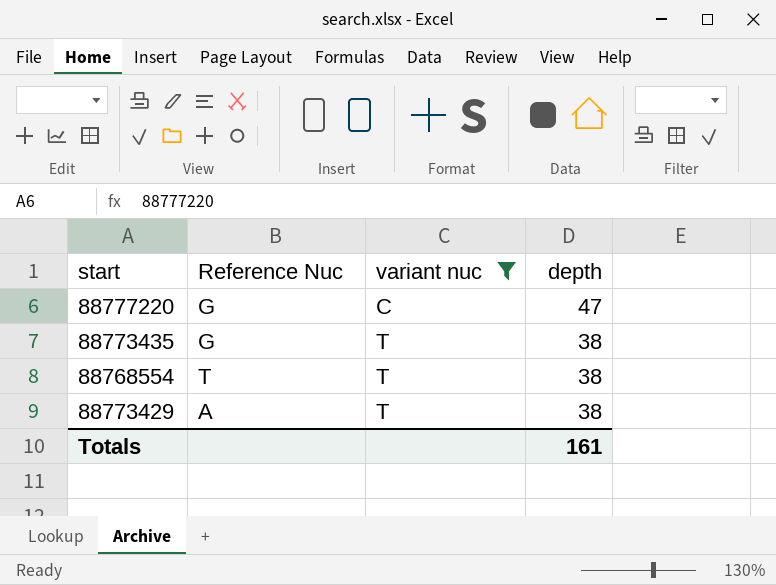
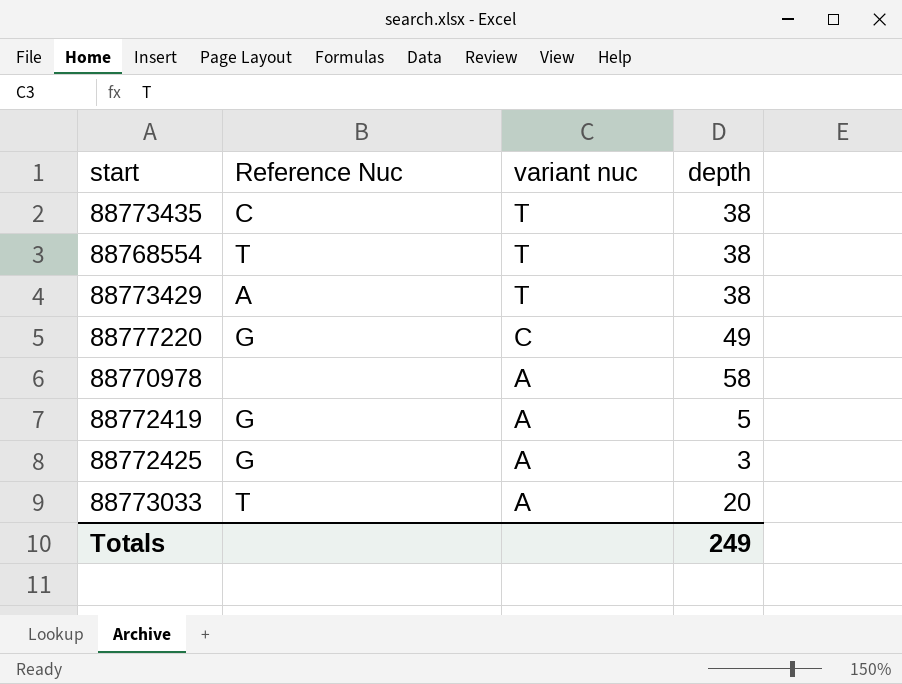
filter: variant nuc != A -> none
row order: variant nuc ascending -> variant nuc descending
88773435 | Reference Nuc: G -> C
88777220 | depth: 47 -> 49
Totals | depth: 161 -> 249

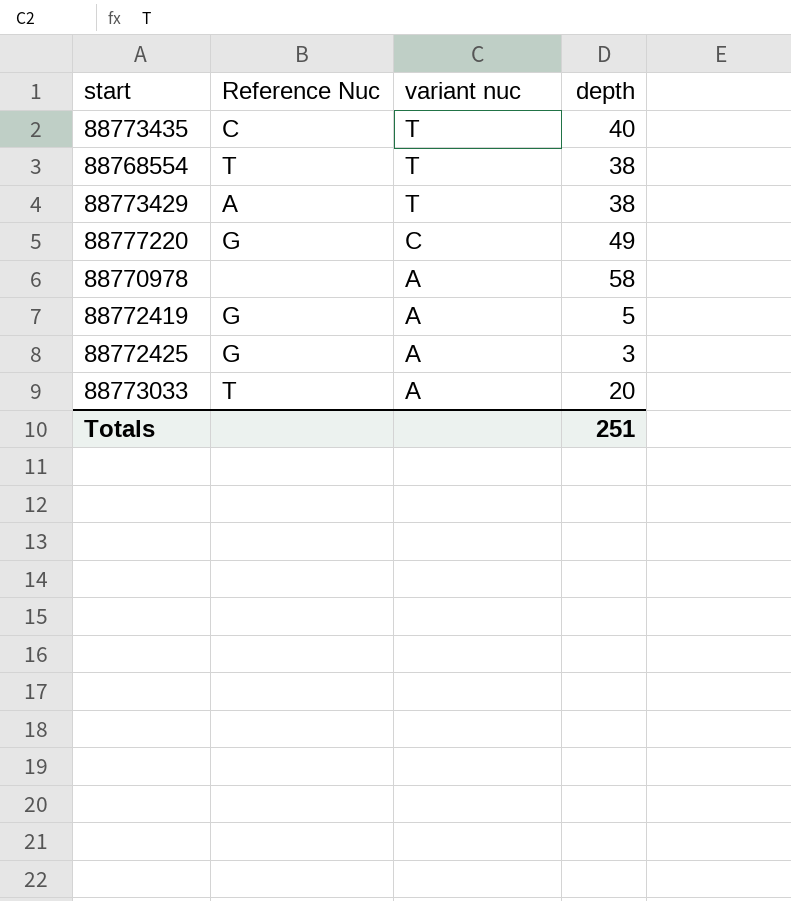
88773435 | depth: 38 -> 40
Totals | depth: 249 -> 251

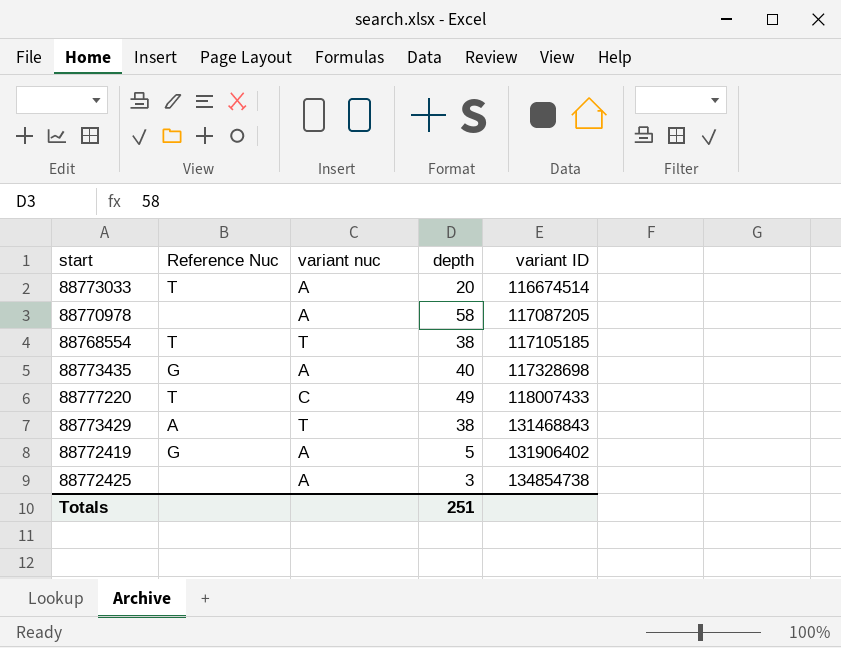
row order: variant nuc descending -> variant ID ascending
column variant ID | position: none -> 5
88773435 | Reference Nuc: C -> G
88773435 | variant nuc: T -> A
88777220 | Reference Nuc: G -> T
88772425 | Reference Nuc: G -> none

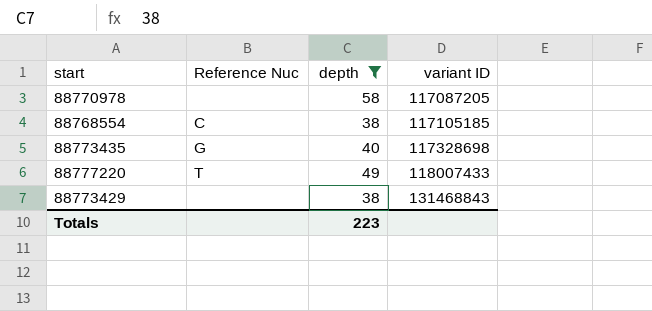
filter: none -> depth >= 38
column variant nuc | position: 3 -> none
88768554 | Reference Nuc: T -> C
88773429 | Reference Nuc: A -> none
Totals | depth: 251 -> 223

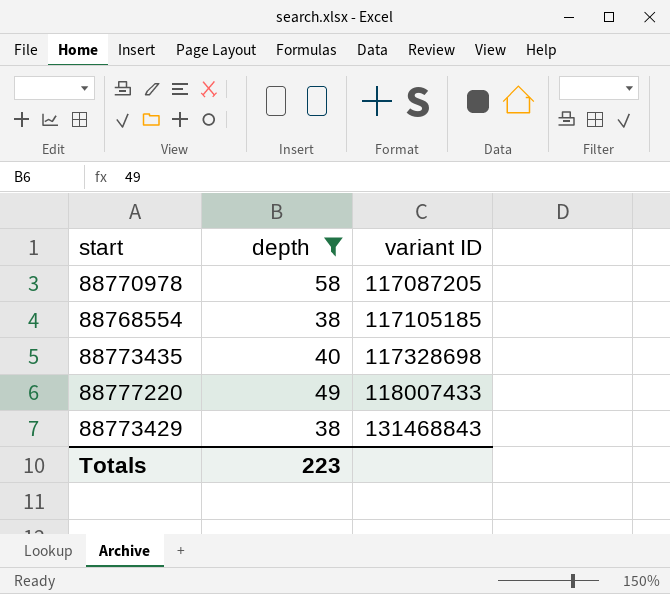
column Reference Nuc | position: 2 -> none

